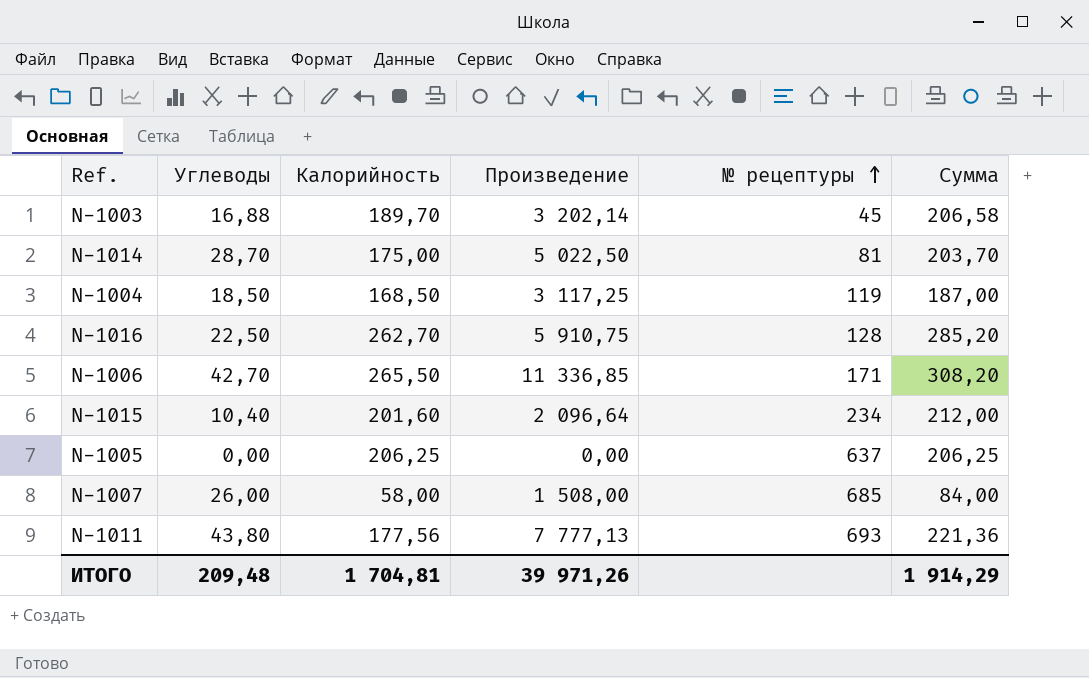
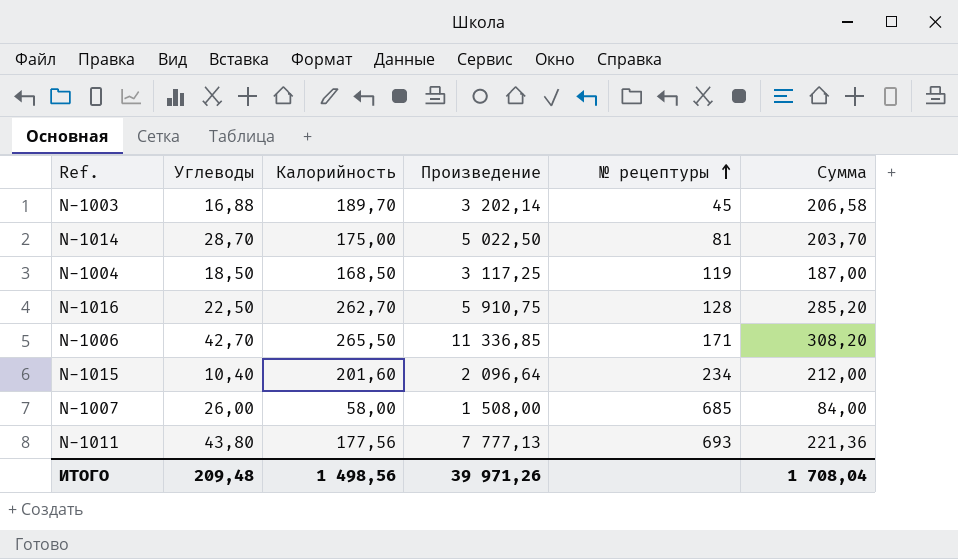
row N-1005: 0,00 | 206,25 | 0,00 | 637 | 206,25 -> none
ИТОГО | Калорийность: 1 704,81 -> 1 498,56
ИТОГО | Сумма: 1 914,29 -> 1 708,04

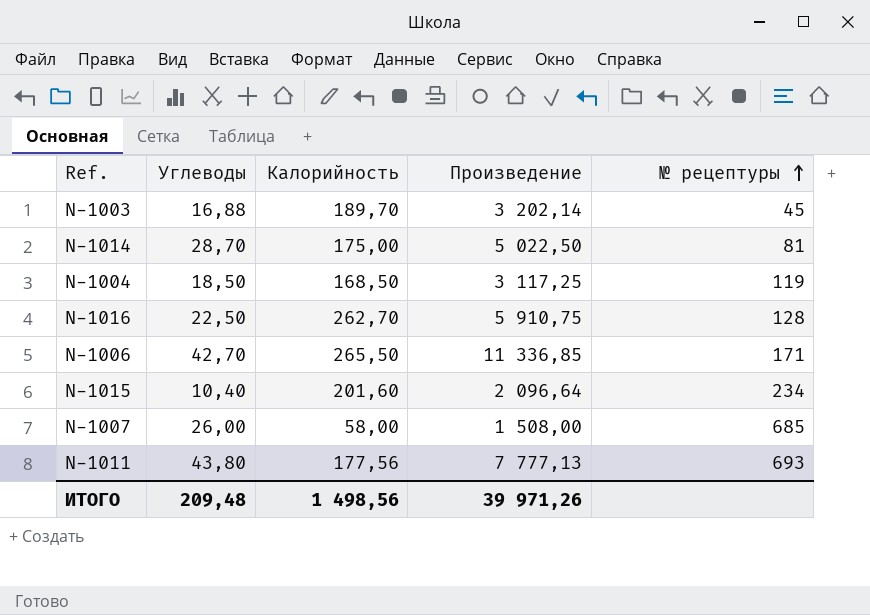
column Сумма | formula: [Углеводы] + [Калорийность] -> none

